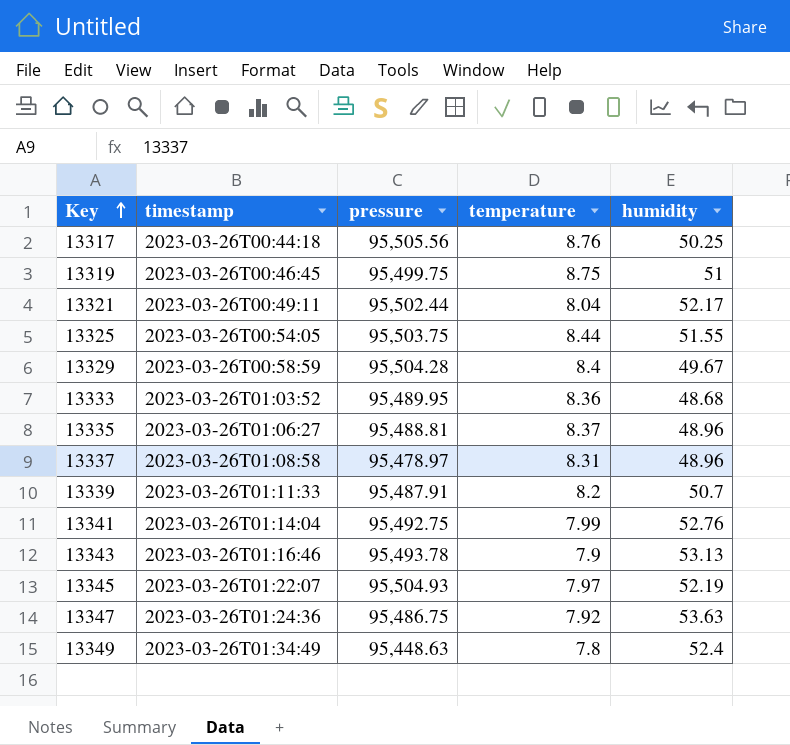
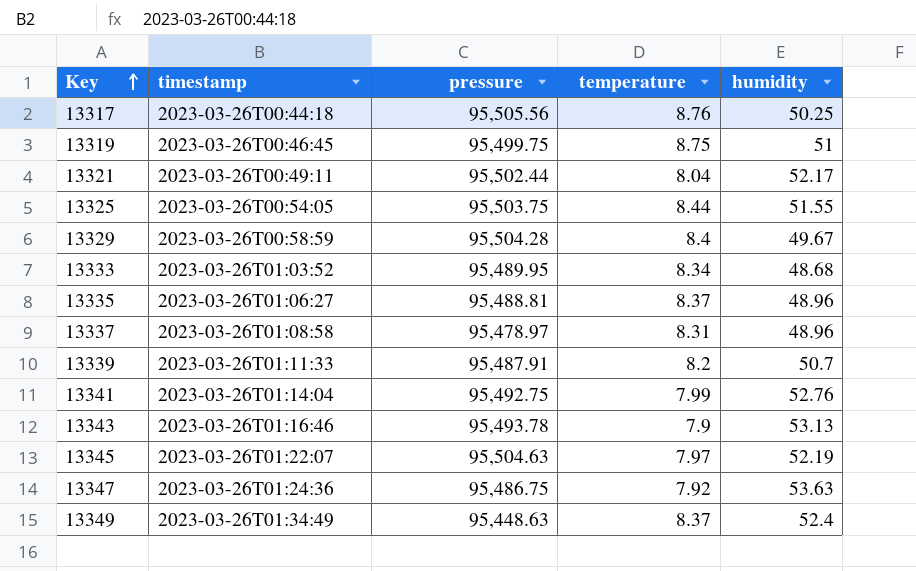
13333 | temperature: 8.36 -> 8.34
13345 | pressure: 95,504.93 -> 95,504.63
13349 | temperature: 7.8 -> 8.37

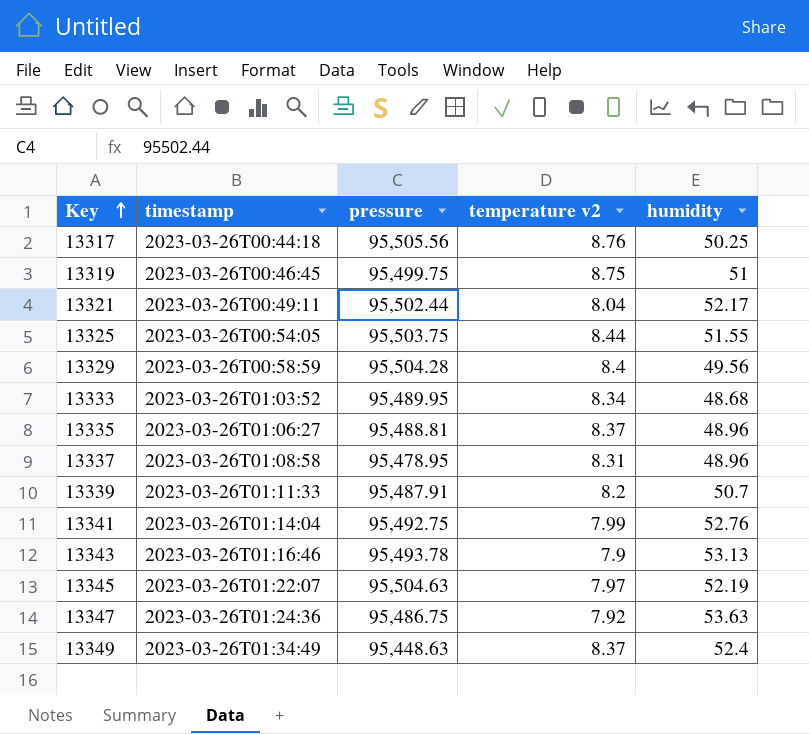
column name: temperature -> temperature v2
13329 | humidity: 49.67 -> 49.56
13337 | pressure: 95,478.97 -> 95,478.95

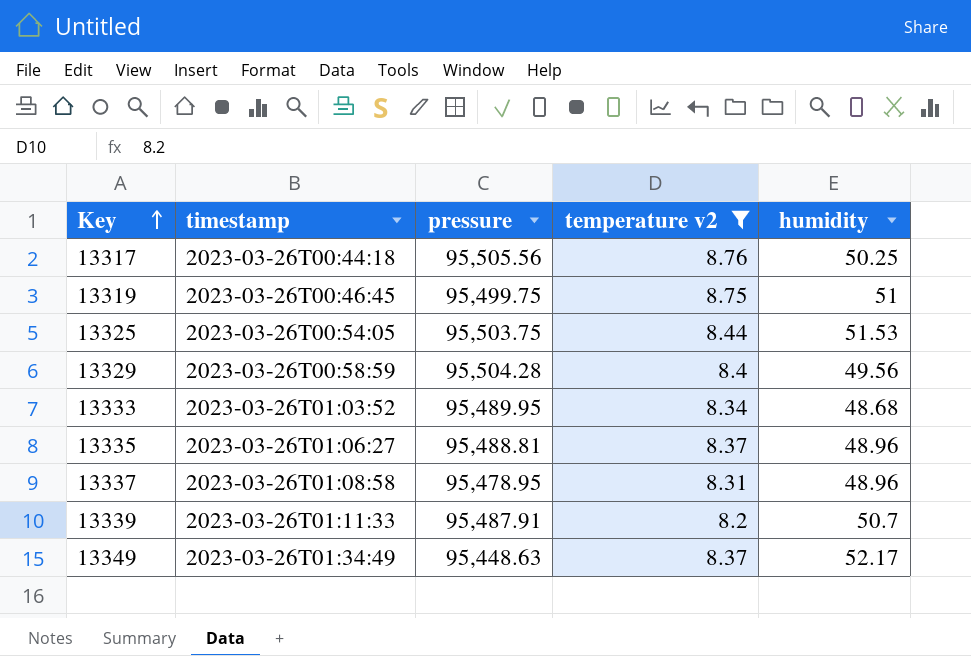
filter: none -> temperature v2 >= 8.2
13325 | humidity: 51.55 -> 51.53
13349 | humidity: 52.4 -> 52.17

